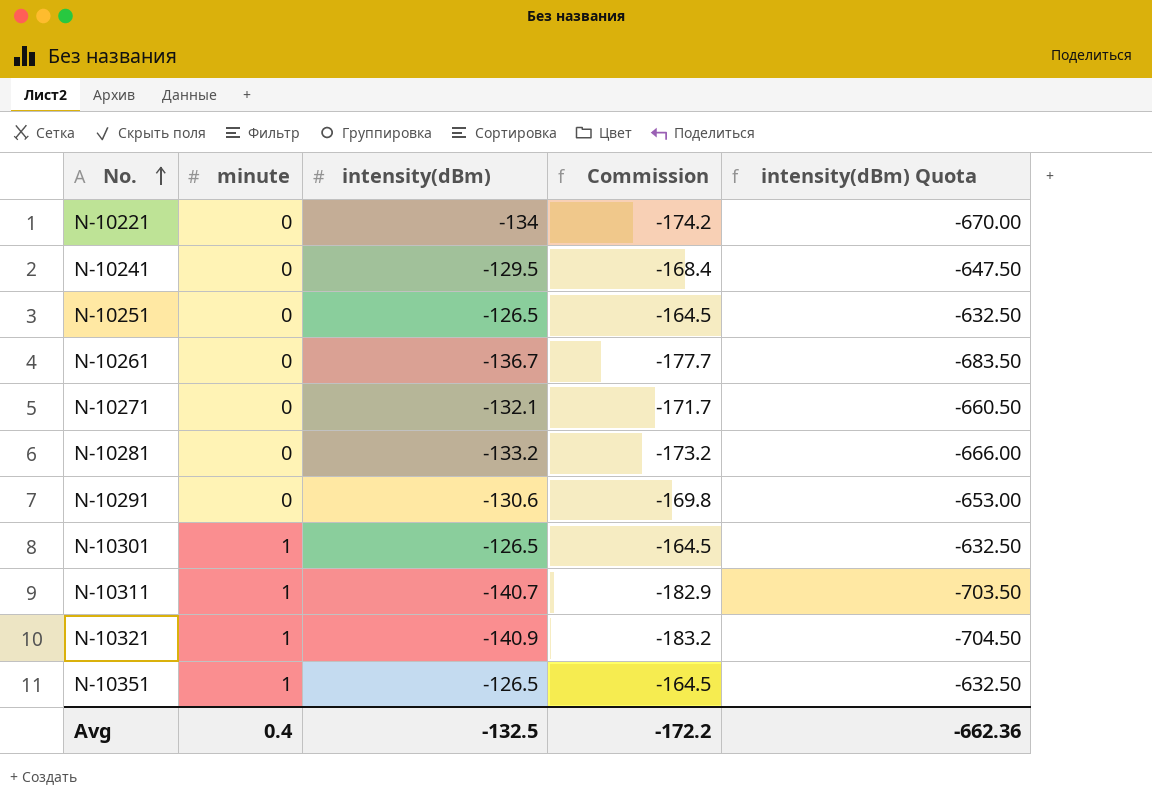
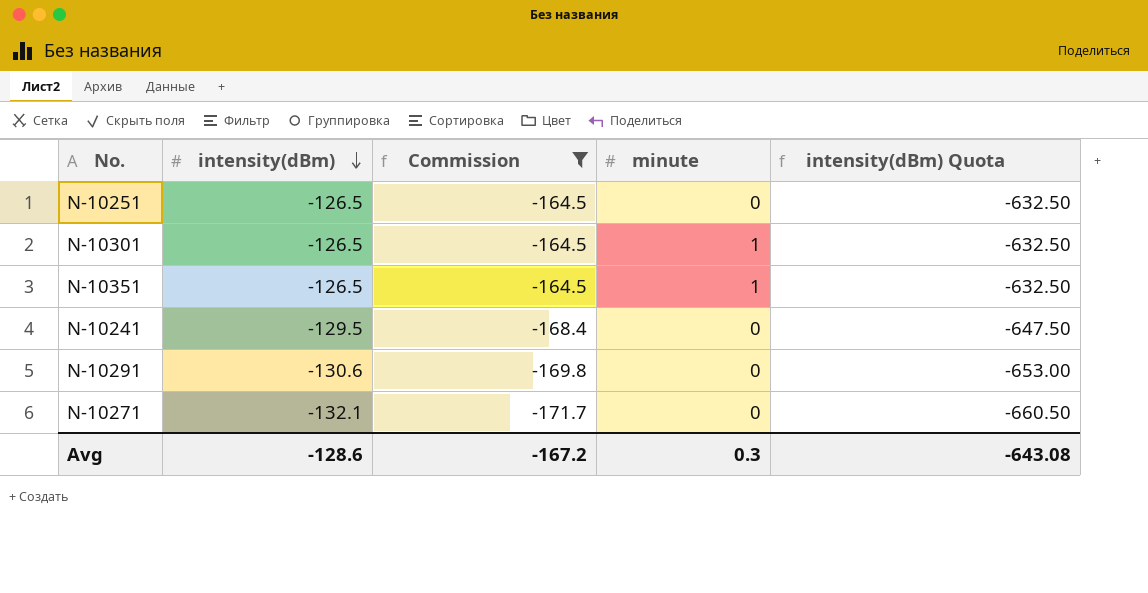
filter: none -> Commission >= -171.7
row order: No. ascending -> intensity(dBm) descending
column minute | position: 2 -> 4
Avg | intensity(dBm): -132.5 -> -128.6
Avg | Commission: -172.2 -> -167.2
Avg | minute: 0.4 -> 0.3
Avg | intensity(dBm) Quota: -662.36 -> -643.08

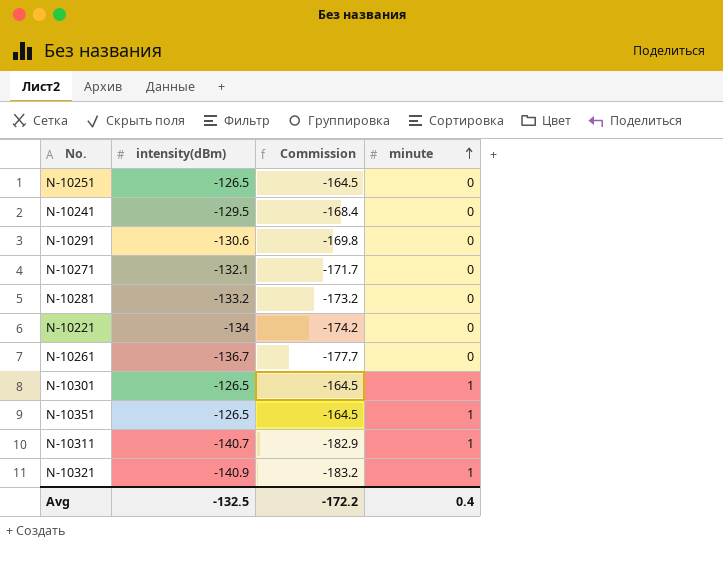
filter: Commission >= -171.7 -> none
row order: intensity(dBm) descending -> minute ascending
column intensity(dBm) Quota | formula: [intensity(dBm)] * 5 -> none
Avg | intensity(dBm): -128.6 -> -132.5
Avg | Commission: -167.2 -> -172.2
Avg | minute: 0.3 -> 0.4

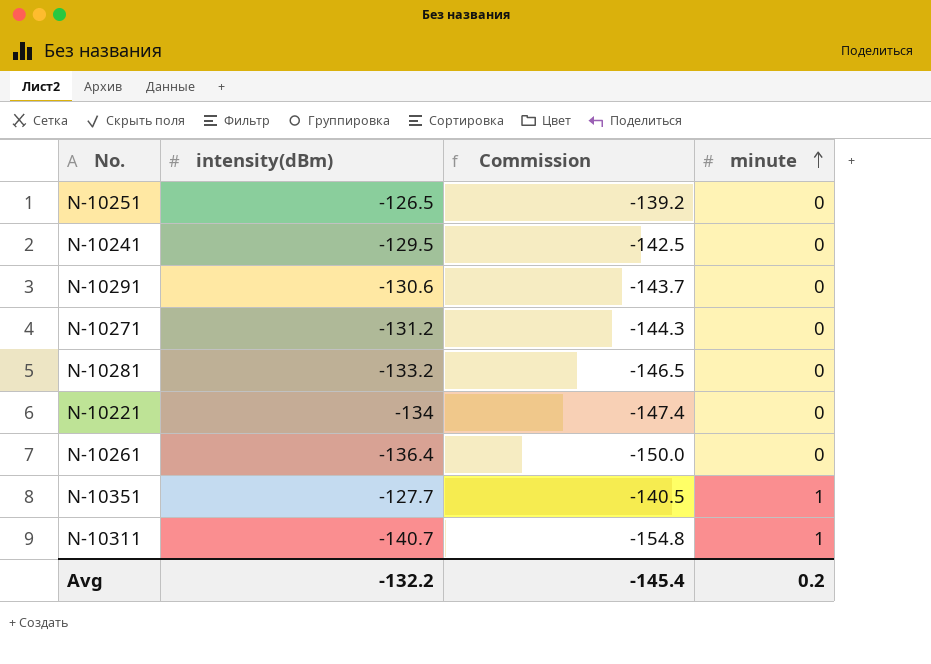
column Commission | formula: [intensity(dBm)] * 1.3 -> [intensity(dBm)] * 1.1
row N-10301: -126.5 | -164.5 | 1 -> none
row N-10321: -140.9 | -183.2 | 1 -> none
N-10271 | intensity(dBm): -132.1 -> -131.2
N-10261 | intensity(dBm): -136.7 -> -136.4
N-10351 | intensity(dBm): -126.5 -> -127.7
Avg | intensity(dBm): -132.5 -> -132.2
Avg | Commission: -172.2 -> -145.4
Avg | minute: 0.4 -> 0.2

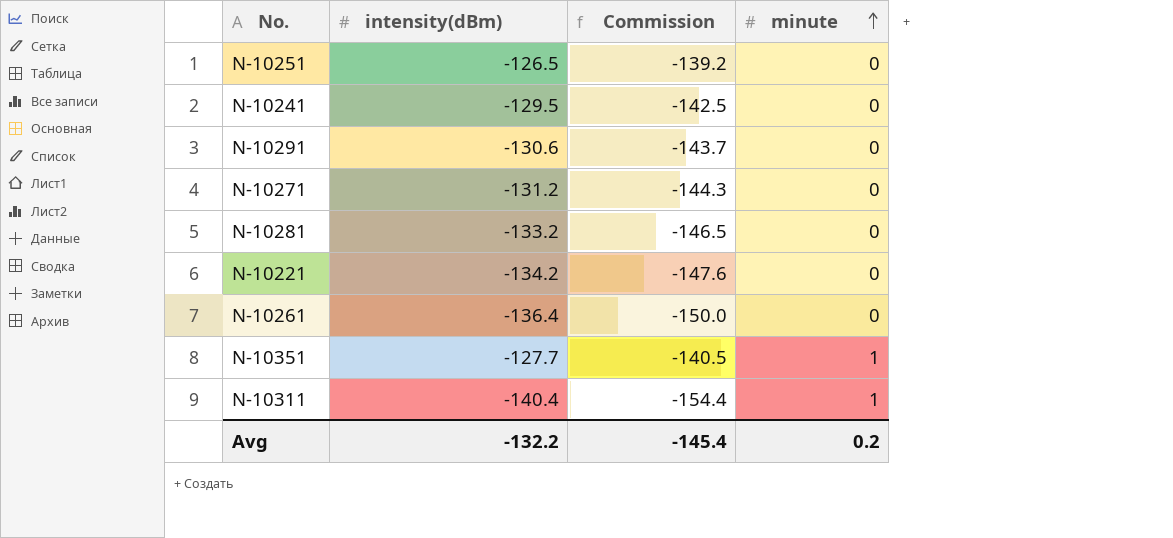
N-10221 | intensity(dBm): -134 -> -134.2
N-10221 | Commission: -147.4 -> -147.6
N-10311 | intensity(dBm): -140.7 -> -140.4
N-10311 | Commission: -154.8 -> -154.4

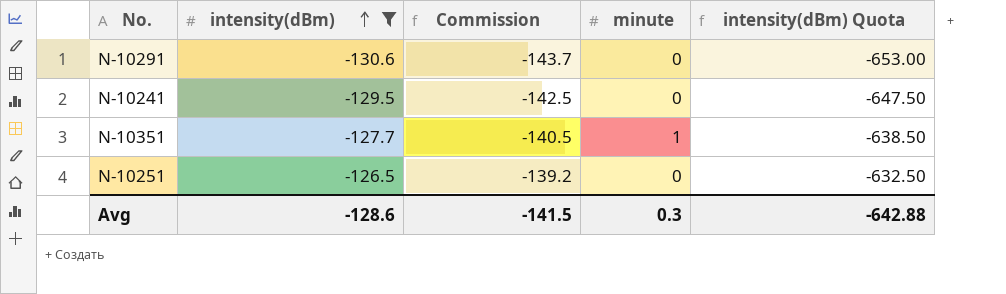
filter: none -> intensity(dBm) >= -130.6
row order: minute ascending -> intensity(dBm) ascending
column intensity(dBm) Quota | formula: none -> [intensity(dBm)] * 5
Avg | intensity(dBm): -132.2 -> -128.6
Avg | Commission: -145.4 -> -141.5
Avg | minute: 0.2 -> 0.3

